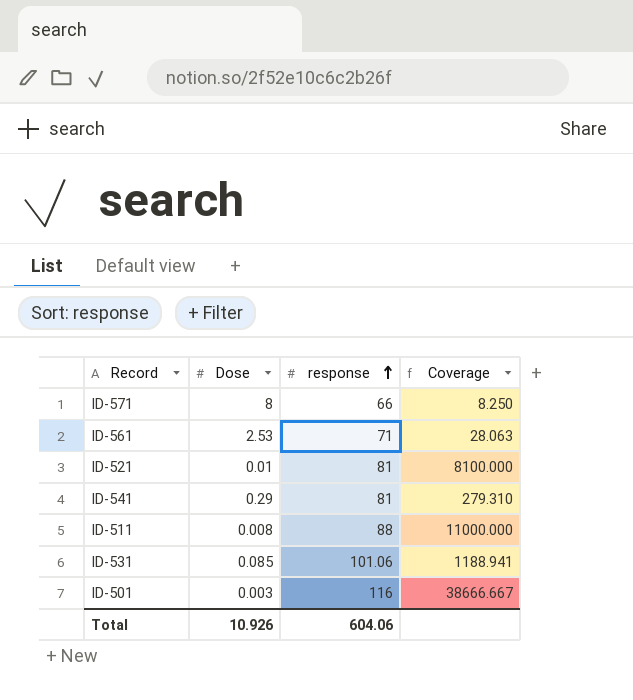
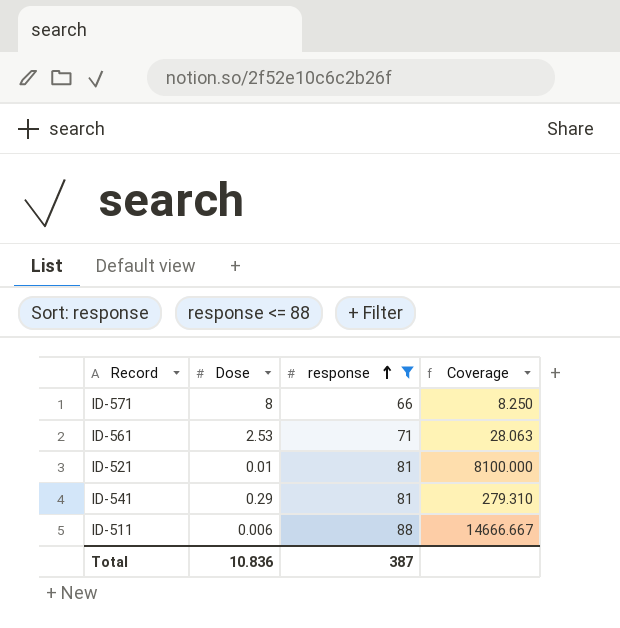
filter: none -> response <= 88
ID-511 | Dose: 0.008 -> 0.006
ID-511 | Coverage: 11000.000 -> 14666.667
Total | Dose: 10.926 -> 10.836
Total | response: 604.06 -> 387

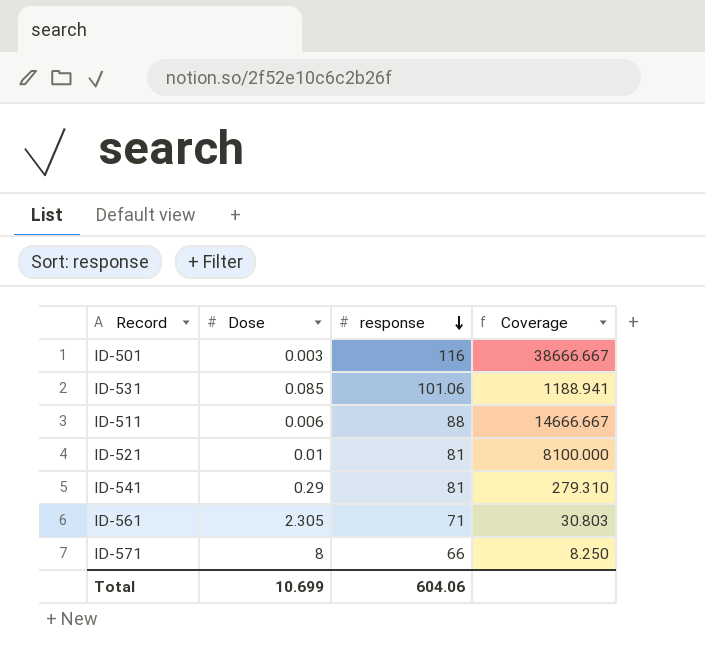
filter: response <= 88 -> none
row order: response ascending -> response descending
ID-561 | Dose: 2.53 -> 2.305
ID-561 | Coverage: 28.063 -> 30.803
Total | Dose: 10.836 -> 10.699
Total | response: 387 -> 604.06

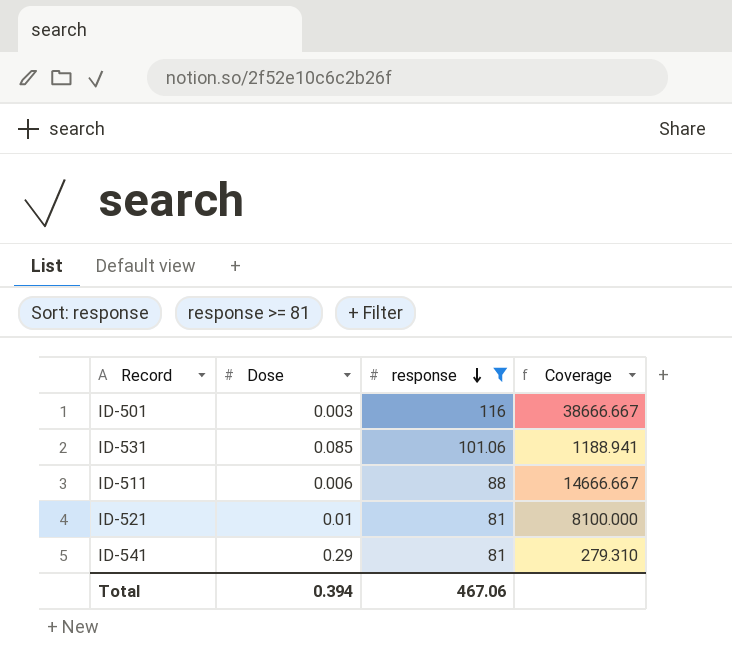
filter: none -> response >= 81
Total | Dose: 10.699 -> 0.394
Total | response: 604.06 -> 467.06

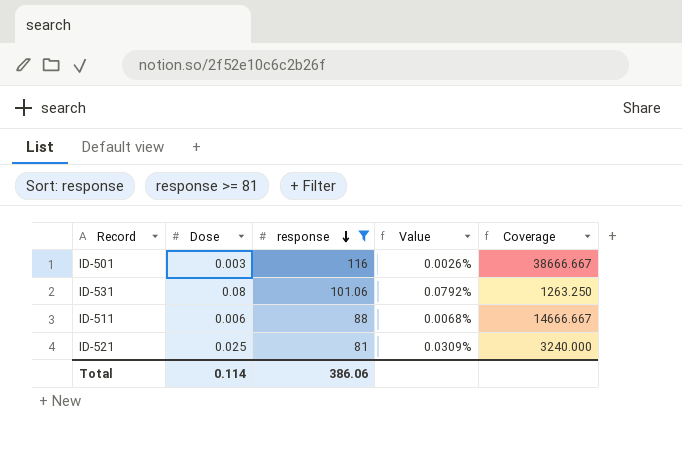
column Value | formula: none -> [Dose] / [response]
row ID-541: 0.29 | 81 | 279.310 -> none
ID-531 | Dose: 0.085 -> 0.08
ID-531 | Coverage: 1188.941 -> 1263.250
ID-521 | Dose: 0.01 -> 0.025
ID-521 | Coverage: 8100.000 -> 3240.000
Total | Dose: 0.394 -> 0.114
Total | response: 467.06 -> 386.06

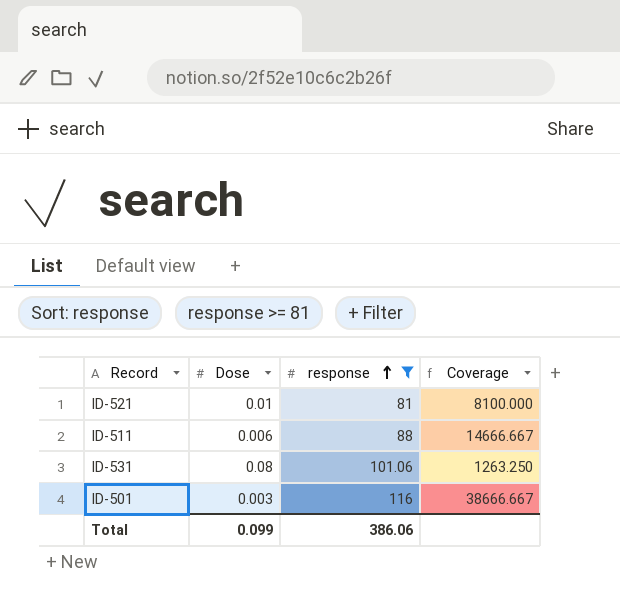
row order: response descending -> response ascending
column Value | formula: [Dose] / [response] -> none
ID-521 | Dose: 0.025 -> 0.01
ID-521 | Coverage: 3240.000 -> 8100.000
Total | Dose: 0.114 -> 0.099

